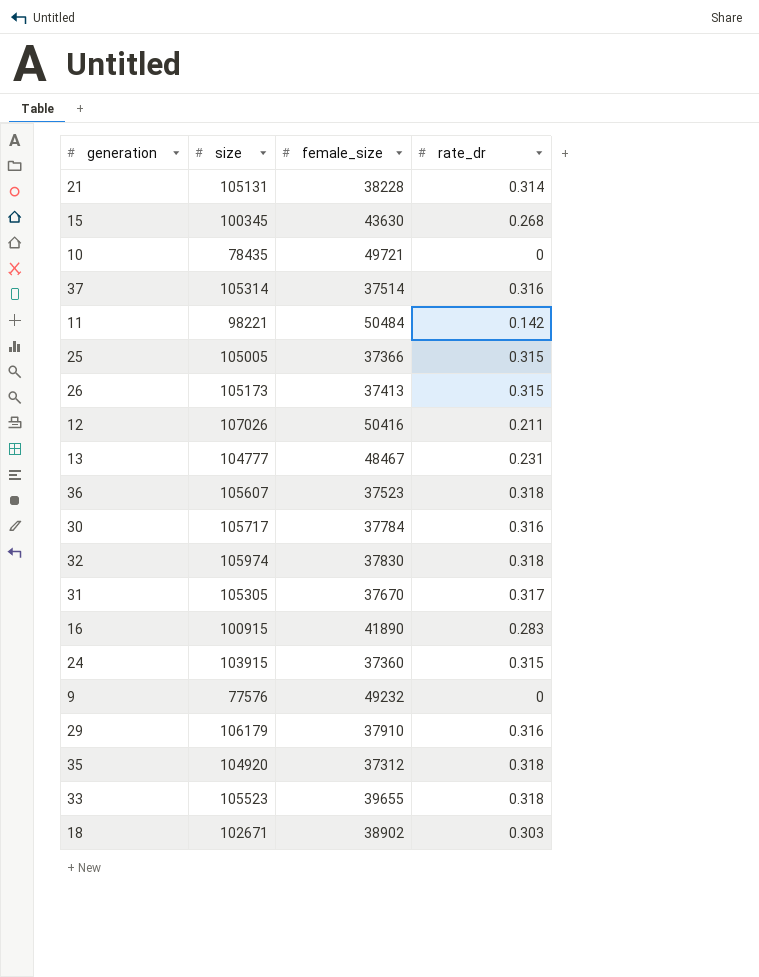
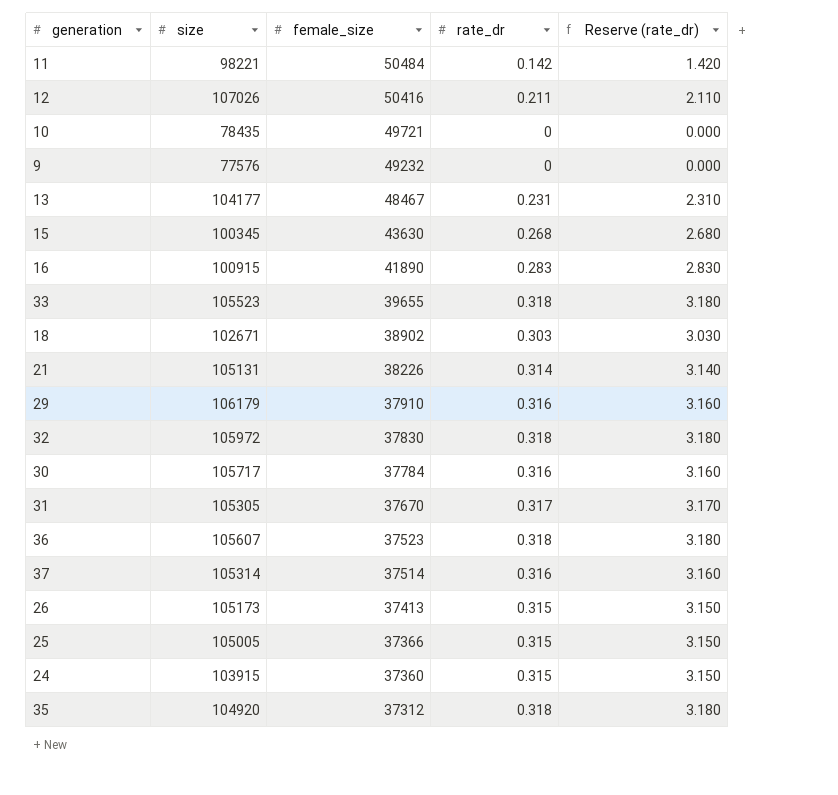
row order: none -> female_size descending
column Reserve (rate_dr) | formula: none -> [rate_dr] * 10
13 | size: 104777 -> 104177
21 | female_size: 38228 -> 38226
32 | size: 105974 -> 105972

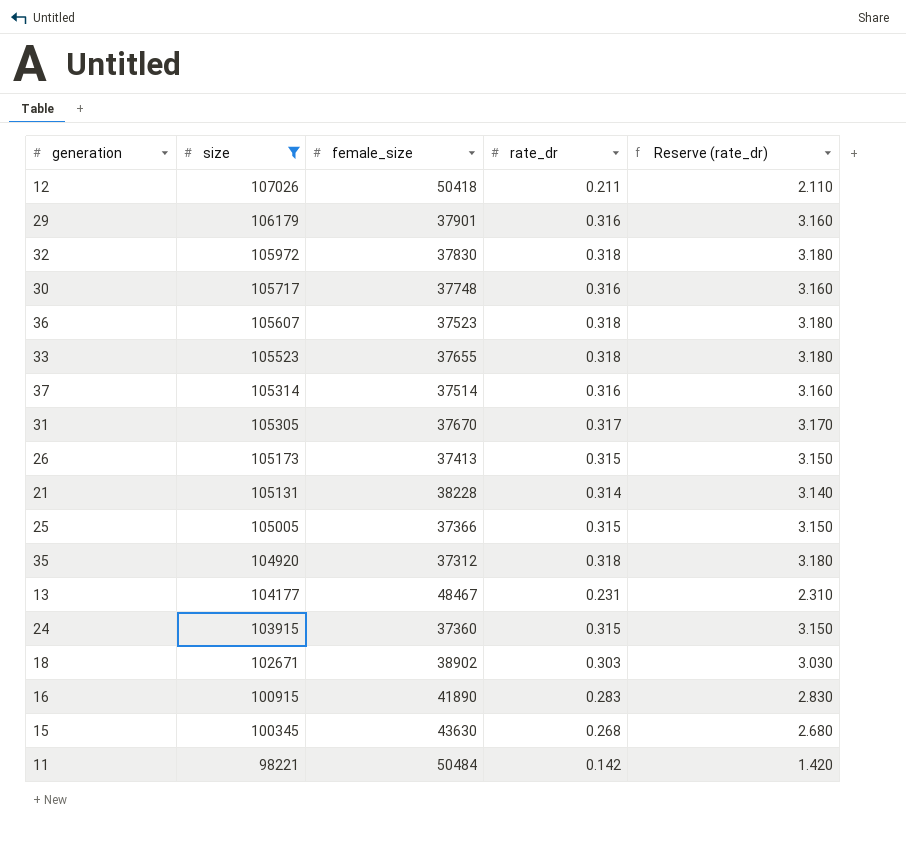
filter: none -> size >= 98221
row order: female_size descending -> size descending
12 | female_size: 50416 -> 50418
29 | female_size: 37910 -> 37901
30 | female_size: 37784 -> 37748
33 | female_size: 39655 -> 37655
21 | female_size: 38226 -> 38228

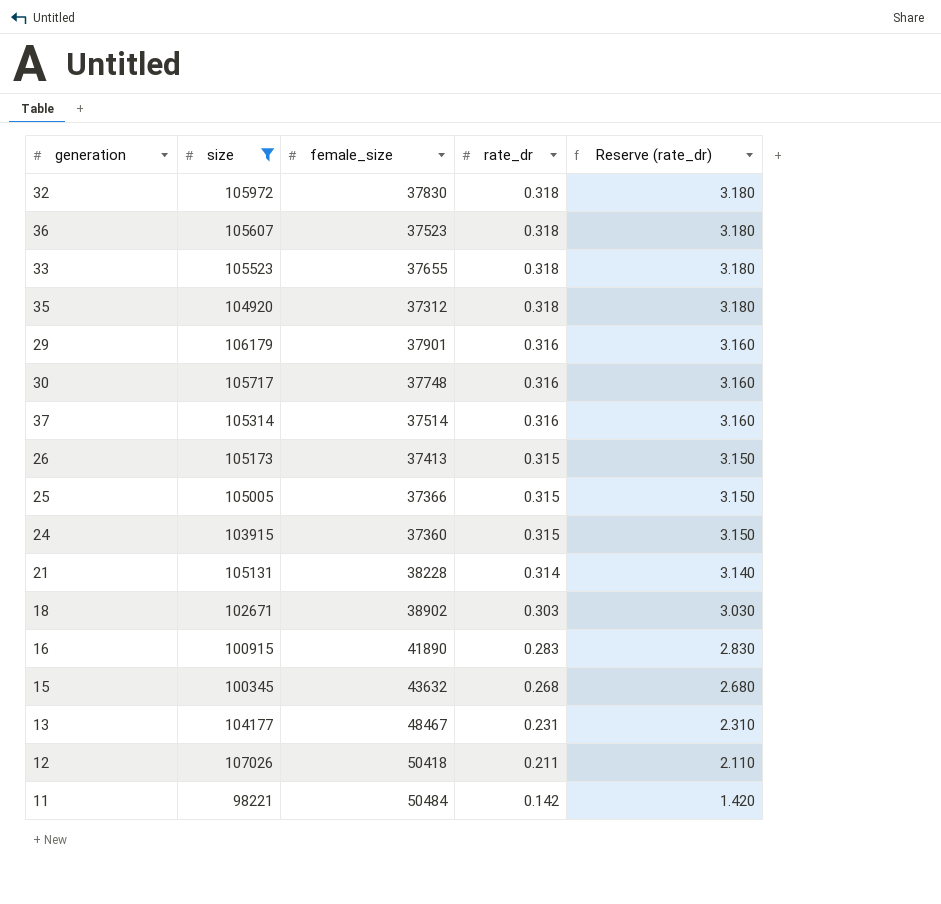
row order: size descending -> rate_dr descending
row 31: 105305 | 37670 | 0.317 | 3.170 -> none
15 | female_size: 43630 -> 43632

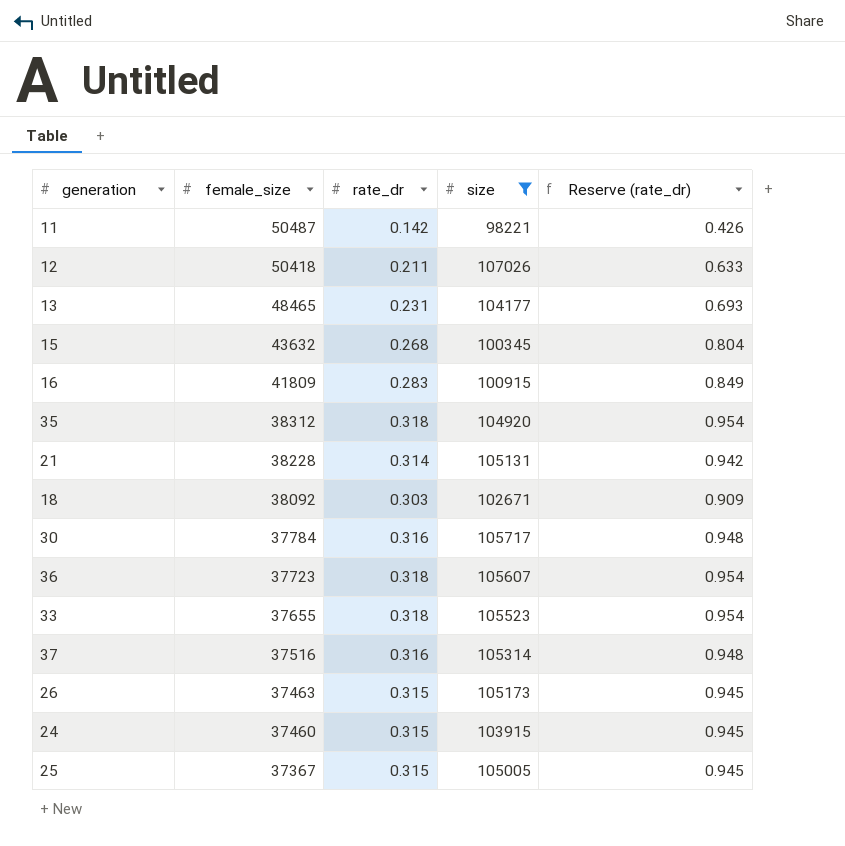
row order: rate_dr descending -> female_size descending
column size | position: 2 -> 4
column Reserve (rate_dr) | formula: [rate_dr] * 10 -> [rate_dr] * 3
row 32: 105972 | 37830 | 0.318 | 3.180 -> none
row 29: 106179 | 37901 | 0.316 | 3.160 -> none
11 | female_size: 50484 -> 50487
13 | female_size: 48467 -> 48465
16 | female_size: 41890 -> 41809
35 | female_size: 37312 -> 38312
18 | female_size: 38902 -> 38092
30 | female_size: 37748 -> 37784
36 | female_size: 37523 -> 37723
37 | female_size: 37514 -> 37516
26 | female_size: 37413 -> 37463
24 | female_size: 37360 -> 37460
25 | female_size: 37366 -> 37367

